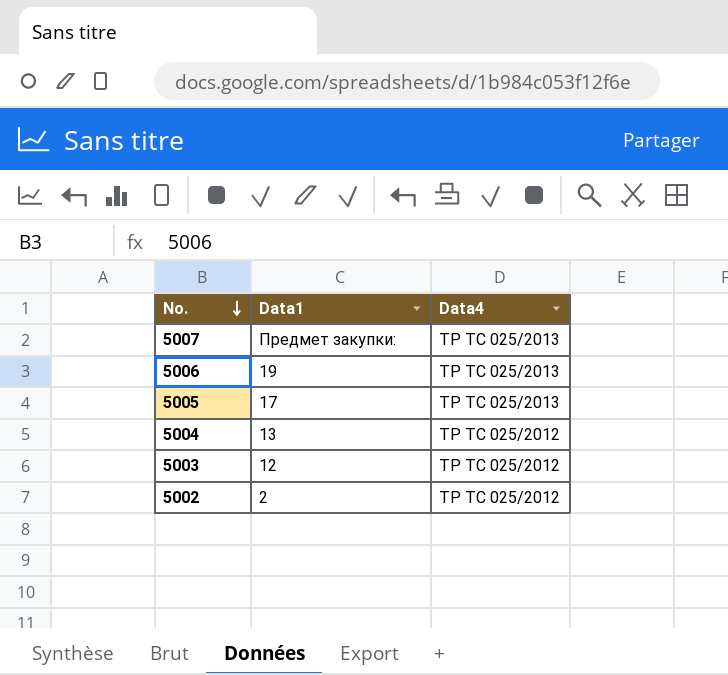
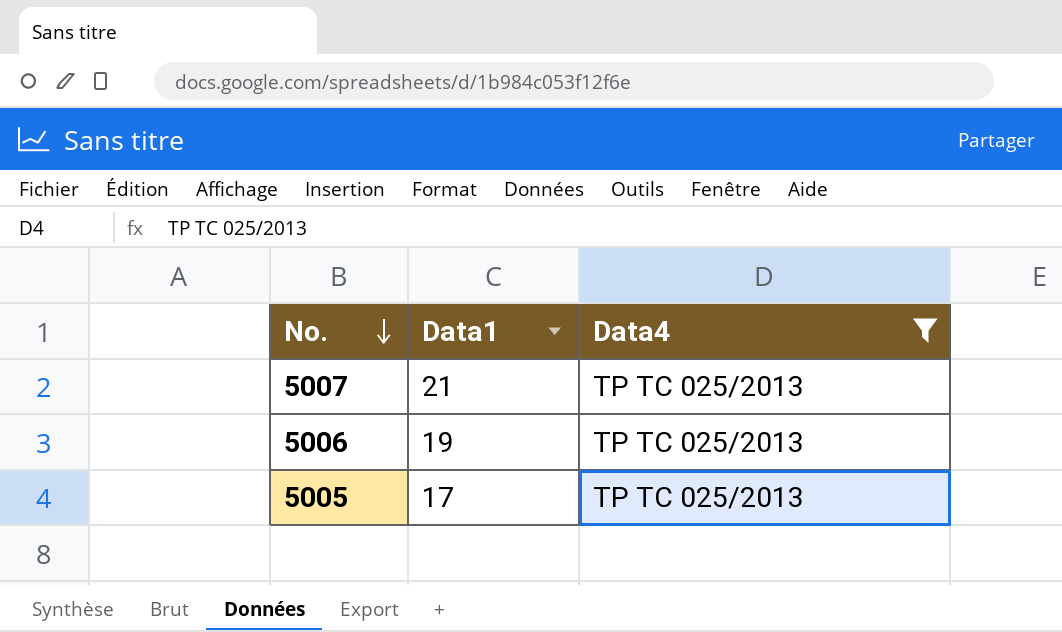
filter: none -> Data4 = ТР ТС 025/2013
5007 | Data1: Предмет закупки: -> 21

